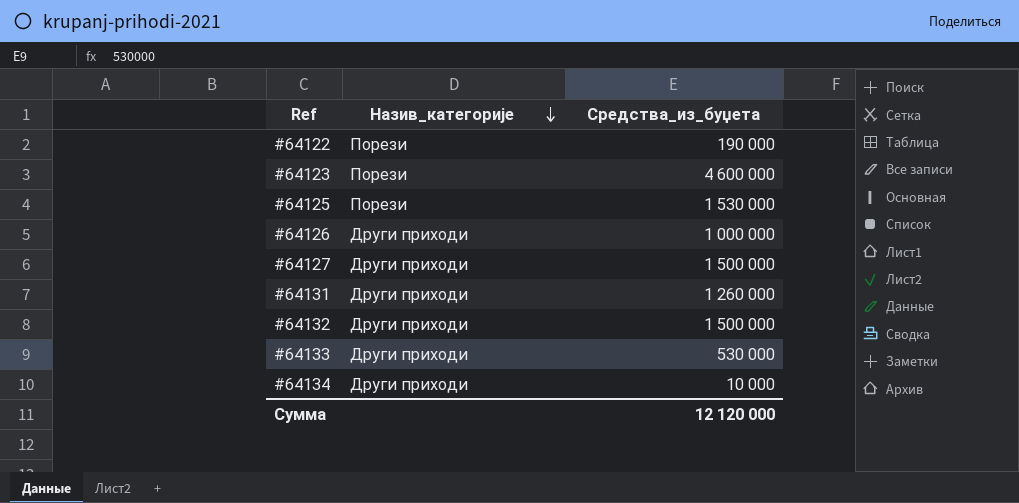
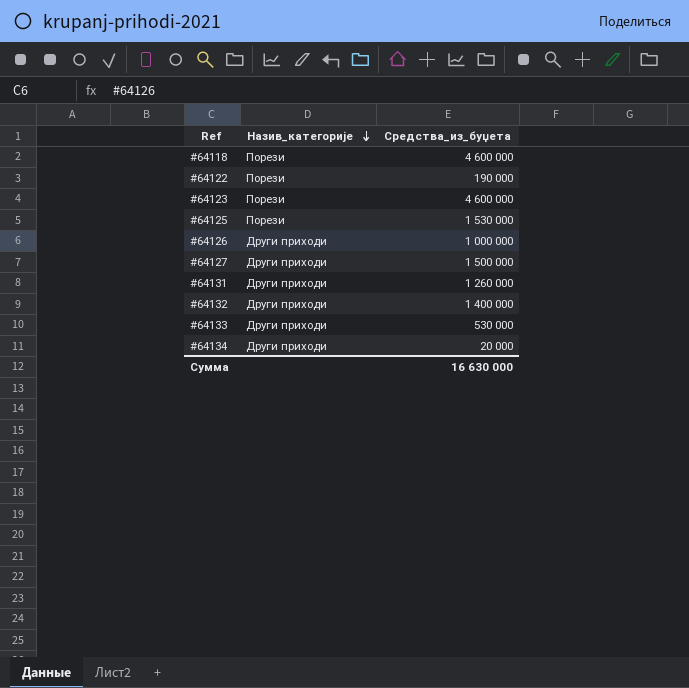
row #64118: none -> Порези | 4 600 000
#64132 | Средства_из_буџета: 1 500 000 -> 1 400 000
#64134 | Средства_из_буџета: 10 000 -> 20 000
Сумма | Средства_из_буџета: 12 120 000 -> 16 630 000

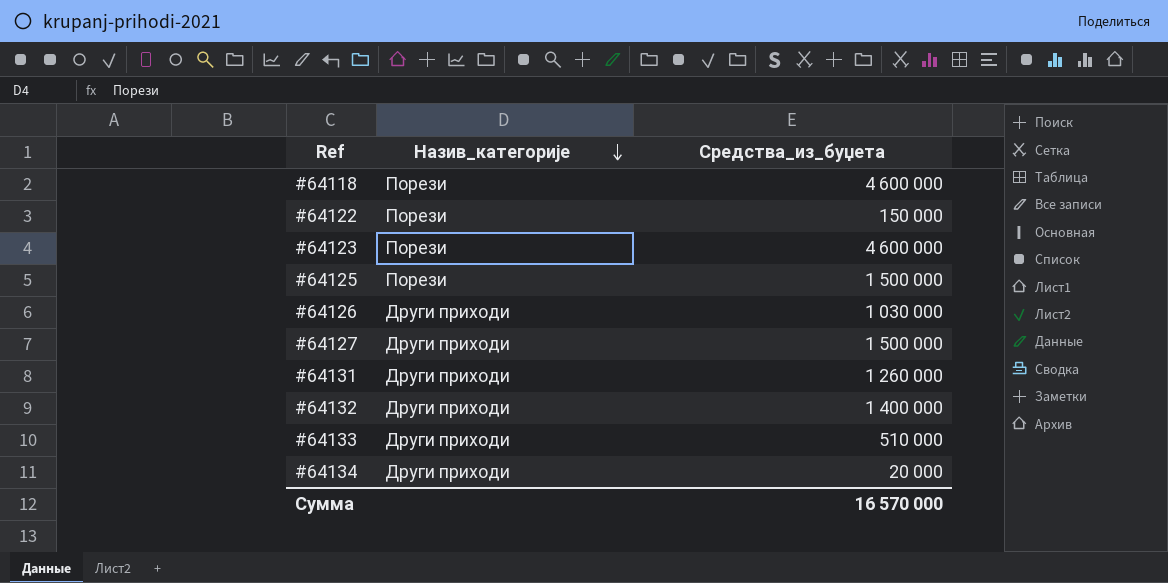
#64122 | Средства_из_буџета: 190 000 -> 150 000
#64125 | Средства_из_буџета: 1 530 000 -> 1 500 000
#64126 | Средства_из_буџета: 1 000 000 -> 1 030 000
#64133 | Средства_из_буџета: 530 000 -> 510 000
Сумма | Средства_из_буџета: 16 630 000 -> 16 570 000

